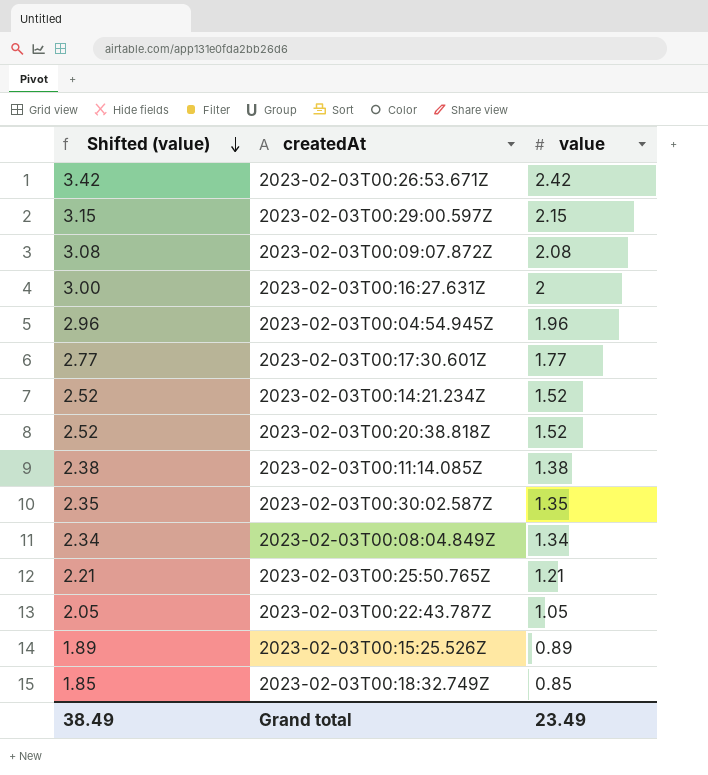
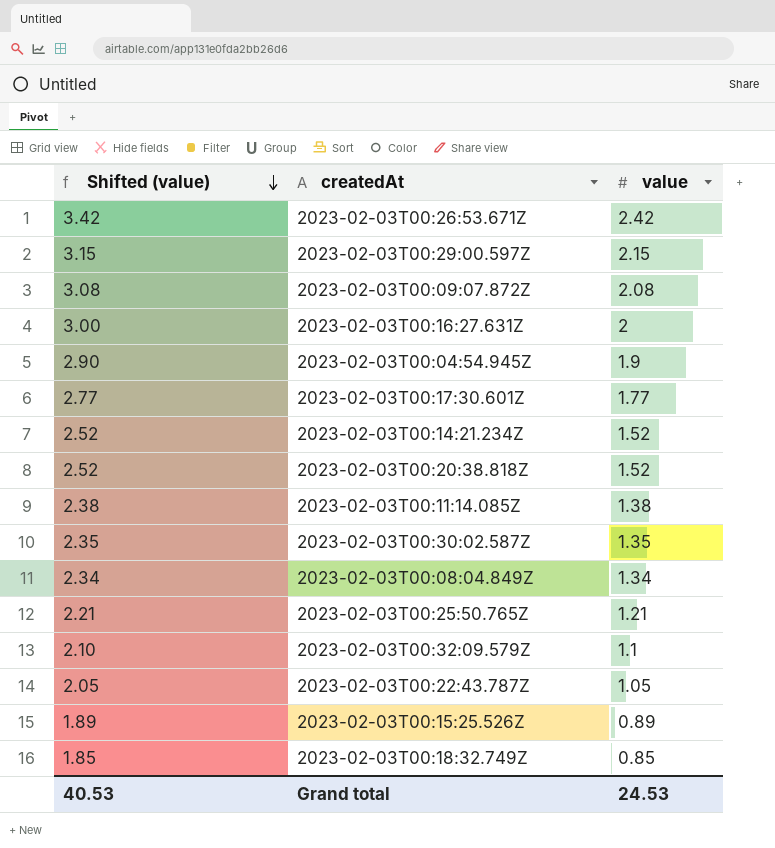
2023-02-03T00:04:54.945Z | Shifted (value): 2.96 -> 2.90
2023-02-03T00:04:54.945Z | value: 1.96 -> 1.9
row 2023-02-03T00:32:09.579Z: none -> 2.10 | 1.1
Grand total | Shifted (value): 38.49 -> 40.53
Grand total | value: 23.49 -> 24.53

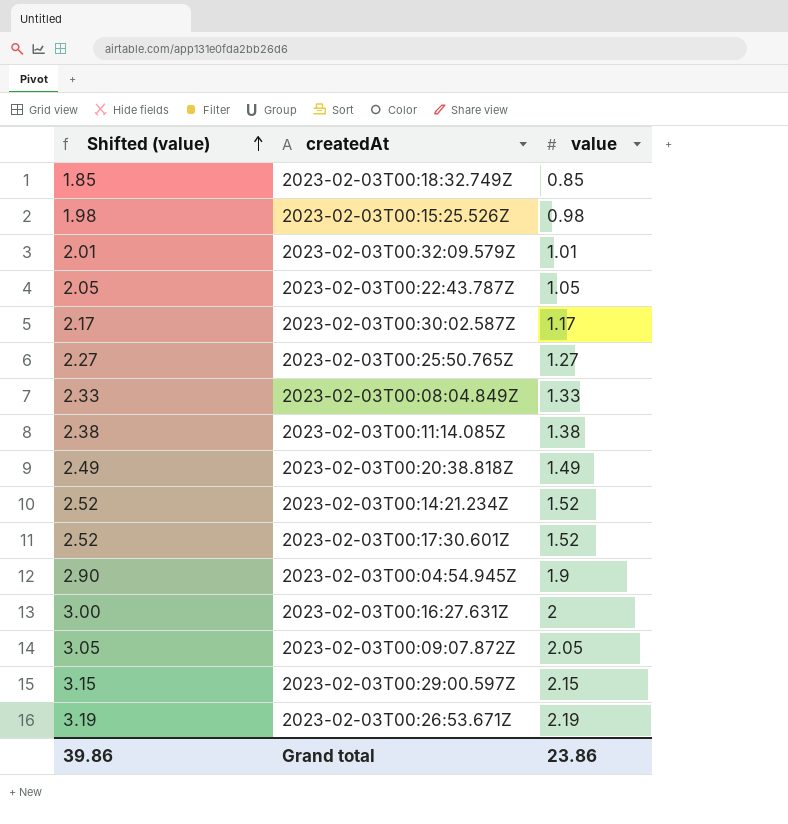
row order: Shifted (value) descending -> Shifted (value) ascending
2023-02-03T00:15:25.526Z | Shifted (value): 1.89 -> 1.98
2023-02-03T00:15:25.526Z | value: 0.89 -> 0.98
2023-02-03T00:32:09.579Z | Shifted (value): 2.10 -> 2.01
2023-02-03T00:32:09.579Z | value: 1.1 -> 1.01
2023-02-03T00:30:02.587Z | Shifted (value): 2.35 -> 2.17
2023-02-03T00:30:02.587Z | value: 1.35 -> 1.17
2023-02-03T00:25:50.765Z | Shifted (value): 2.21 -> 2.27
2023-02-03T00:25:50.765Z | value: 1.21 -> 1.27
2023-02-03T00:08:04.849Z | Shifted (value): 2.34 -> 2.33
2023-02-03T00:08:04.849Z | value: 1.34 -> 1.33
2023-02-03T00:20:38.818Z | Shifted (value): 2.52 -> 2.49
2023-02-03T00:20:38.818Z | value: 1.52 -> 1.49
2023-02-03T00:17:30.601Z | Shifted (value): 2.77 -> 2.52
2023-02-03T00:17:30.601Z | value: 1.77 -> 1.52
2023-02-03T00:09:07.872Z | Shifted (value): 3.08 -> 3.05
2023-02-03T00:09:07.872Z | value: 2.08 -> 2.05
2023-02-03T00:26:53.671Z | Shifted (value): 3.42 -> 3.19
2023-02-03T00:26:53.671Z | value: 2.42 -> 2.19
Grand total | Shifted (value): 40.53 -> 39.86
Grand total | value: 24.53 -> 23.86

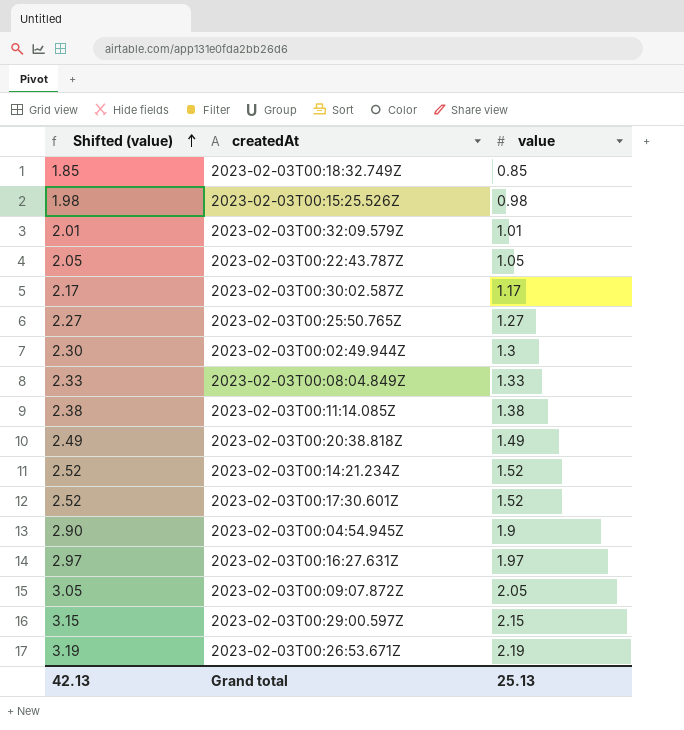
row 2023-02-03T00:02:49.944Z: none -> 2.30 | 1.3
2023-02-03T00:16:27.631Z | Shifted (value): 3.00 -> 2.97
2023-02-03T00:16:27.631Z | value: 2 -> 1.97
Grand total | Shifted (value): 39.86 -> 42.13
Grand total | value: 23.86 -> 25.13

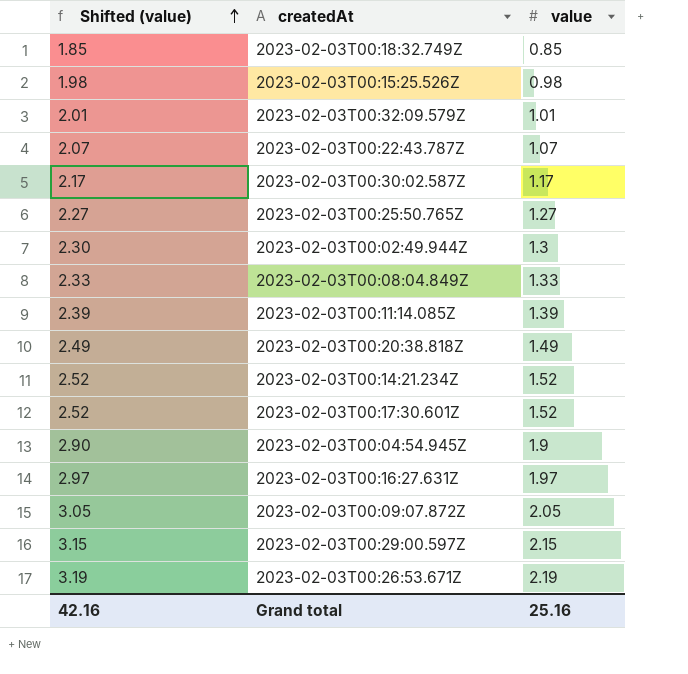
2023-02-03T00:22:43.787Z | Shifted (value): 2.05 -> 2.07
2023-02-03T00:22:43.787Z | value: 1.05 -> 1.07
2023-02-03T00:11:14.085Z | Shifted (value): 2.38 -> 2.39
2023-02-03T00:11:14.085Z | value: 1.38 -> 1.39
Grand total | Shifted (value): 42.13 -> 42.16
Grand total | value: 25.13 -> 25.16

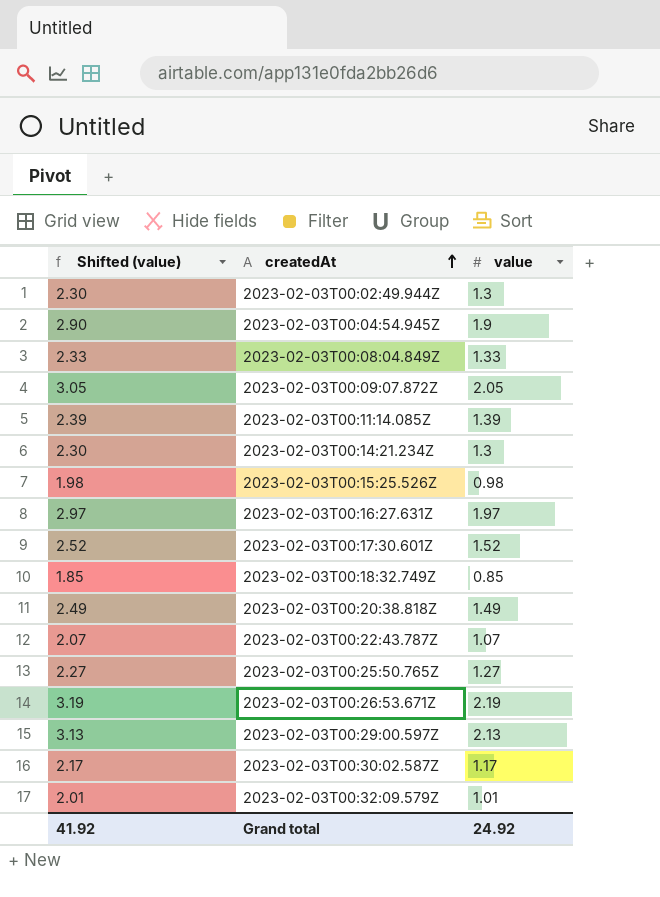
row order: Shifted (value) ascending -> createdAt ascending
2023-02-03T00:14:21.234Z | Shifted (value): 2.52 -> 2.30
2023-02-03T00:14:21.234Z | value: 1.52 -> 1.3
2023-02-03T00:29:00.597Z | Shifted (value): 3.15 -> 3.13
2023-02-03T00:29:00.597Z | value: 2.15 -> 2.13
Grand total | Shifted (value): 42.16 -> 41.92
Grand total | value: 25.16 -> 24.92

